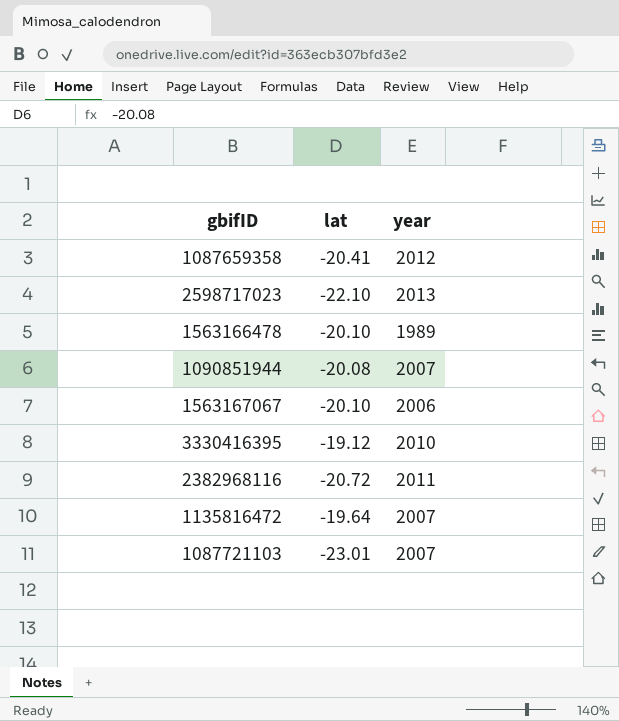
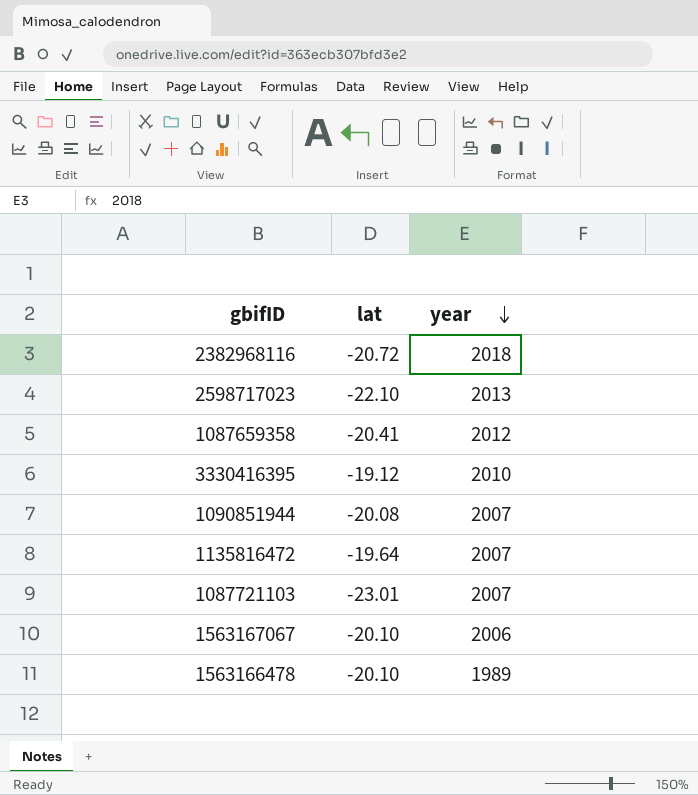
row order: none -> year descending
2382968116 | year: 2011 -> 2018

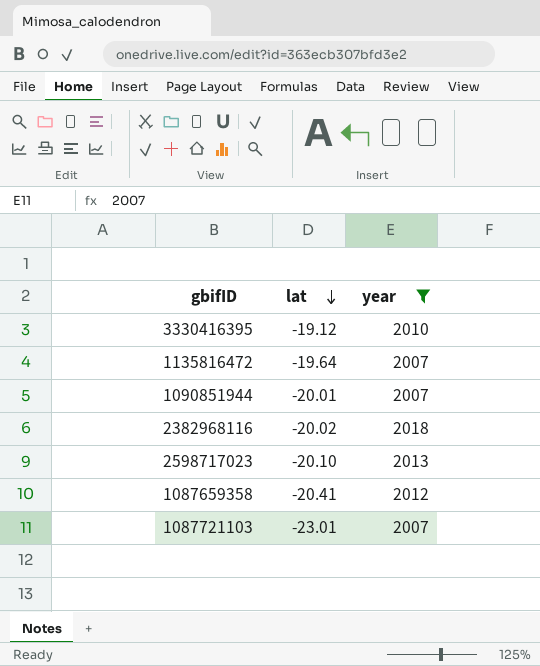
filter: none -> year >= 2007
row order: year descending -> lat descending
1090851944 | lat: -20.08 -> -20.01
2382968116 | lat: -20.72 -> -20.02
2598717023 | lat: -22.10 -> -20.10

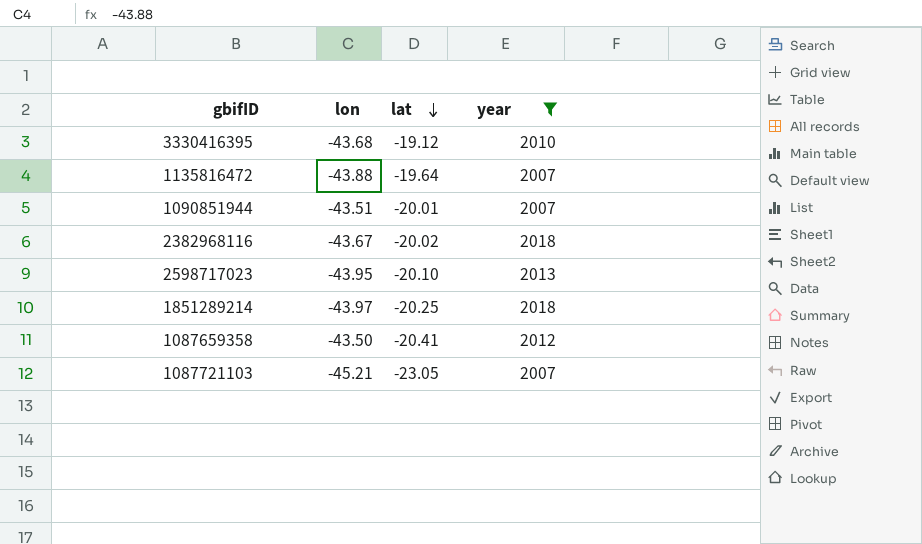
column lon | position: none -> 2
row 1851289214: none -> -43.97 | -20.25 | 2018
1087721103 | lat: -23.01 -> -23.05

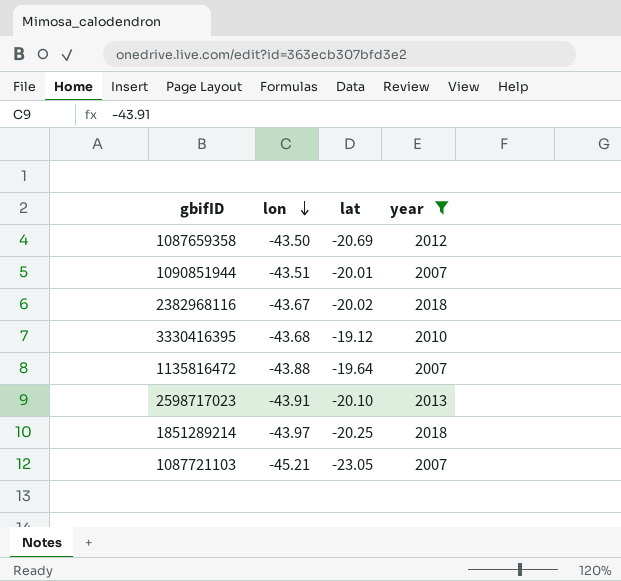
row order: lat descending -> lon descending
1087659358 | lat: -20.41 -> -20.69
2598717023 | lon: -43.95 -> -43.91

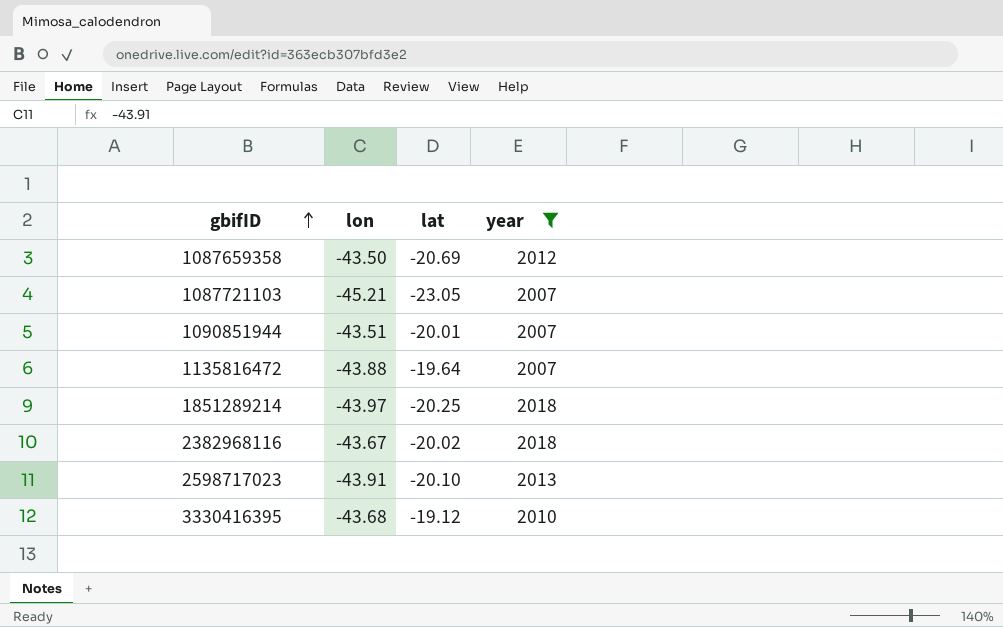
row order: lon descending -> gbifID ascending

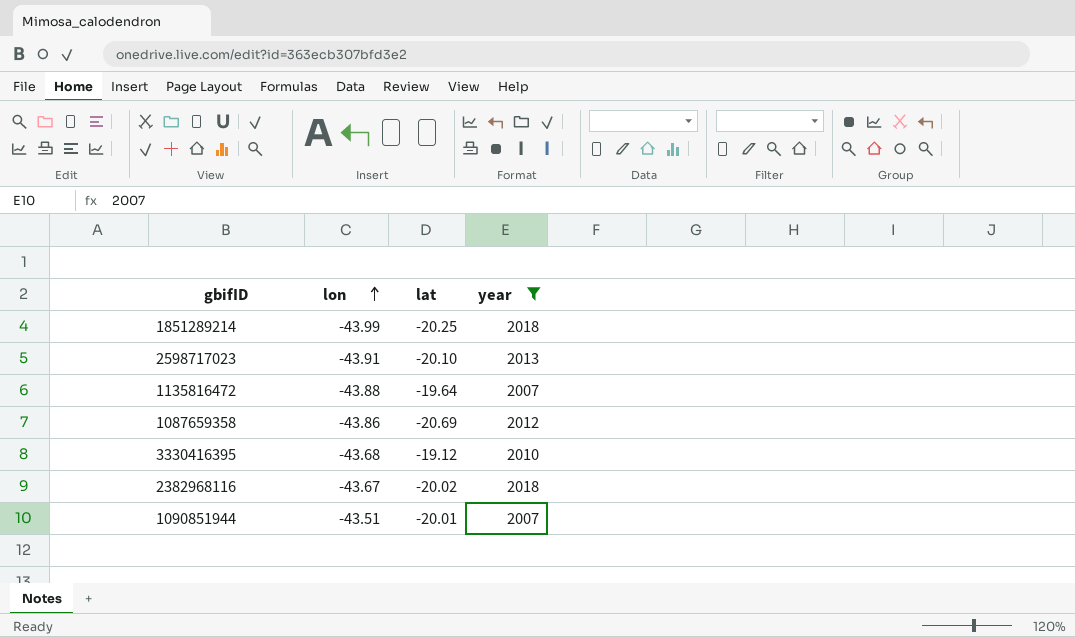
row order: gbifID ascending -> lon ascending
row 1087721103: -45.21 | -23.05 | 2007 -> none
1851289214 | lon: -43.97 -> -43.99
1087659358 | lon: -43.50 -> -43.86

